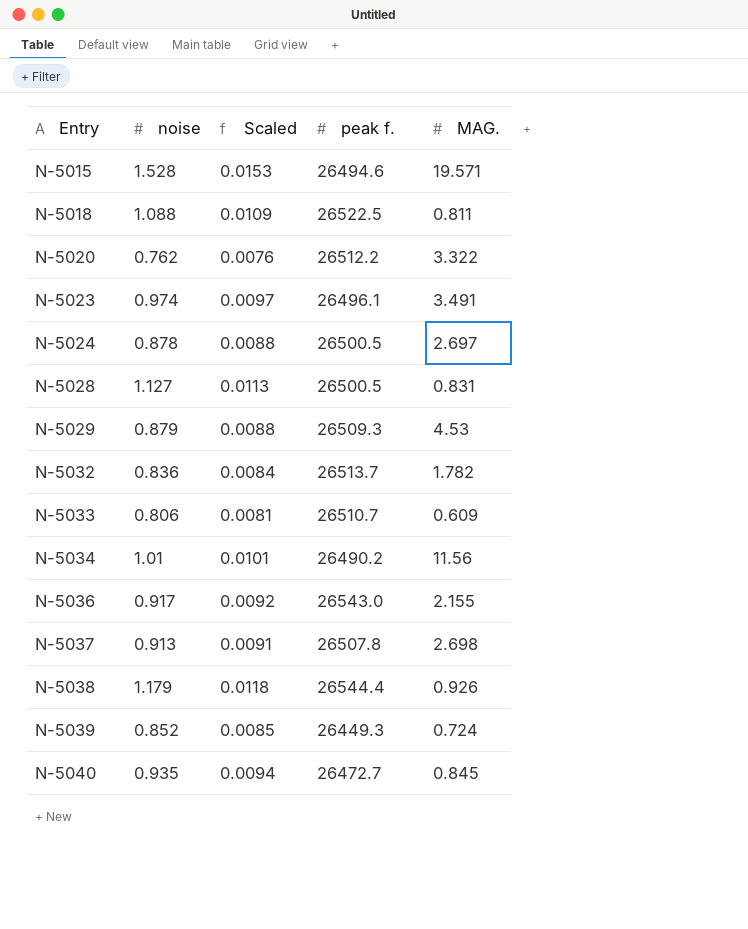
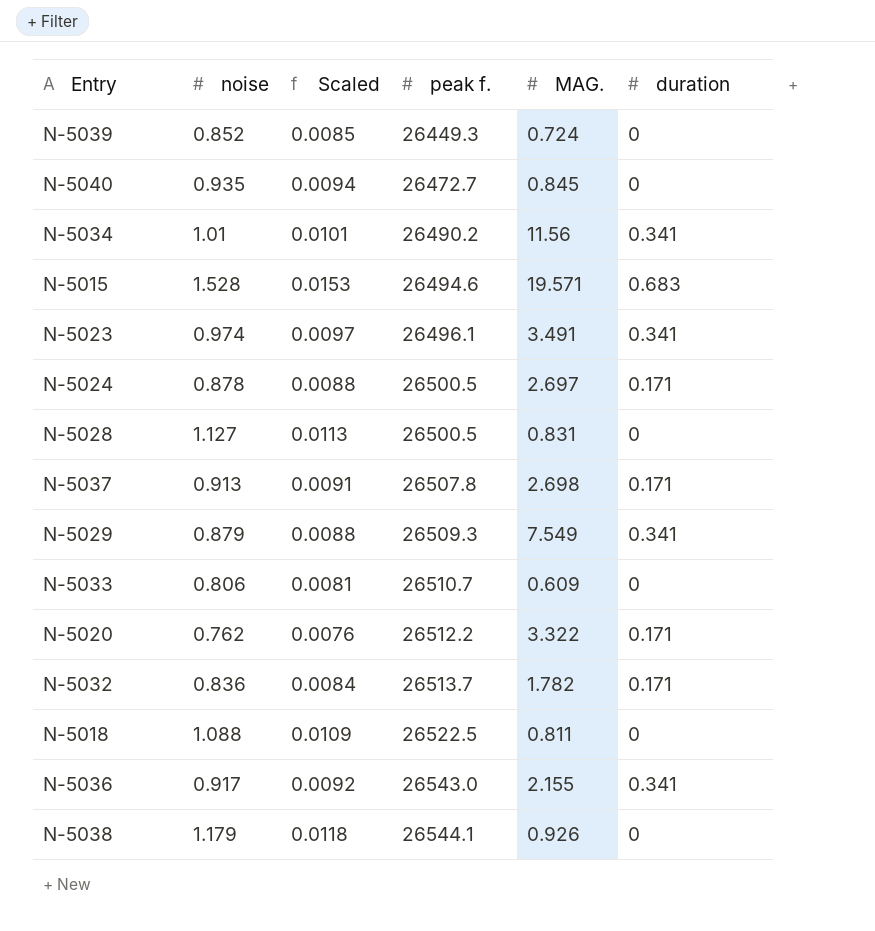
row order: Entry ascending -> peak f. ascending
column duration | position: none -> 6
N-5029 | MAG.: 4.53 -> 7.549
N-5038 | peak f.: 26544.4 -> 26544.1

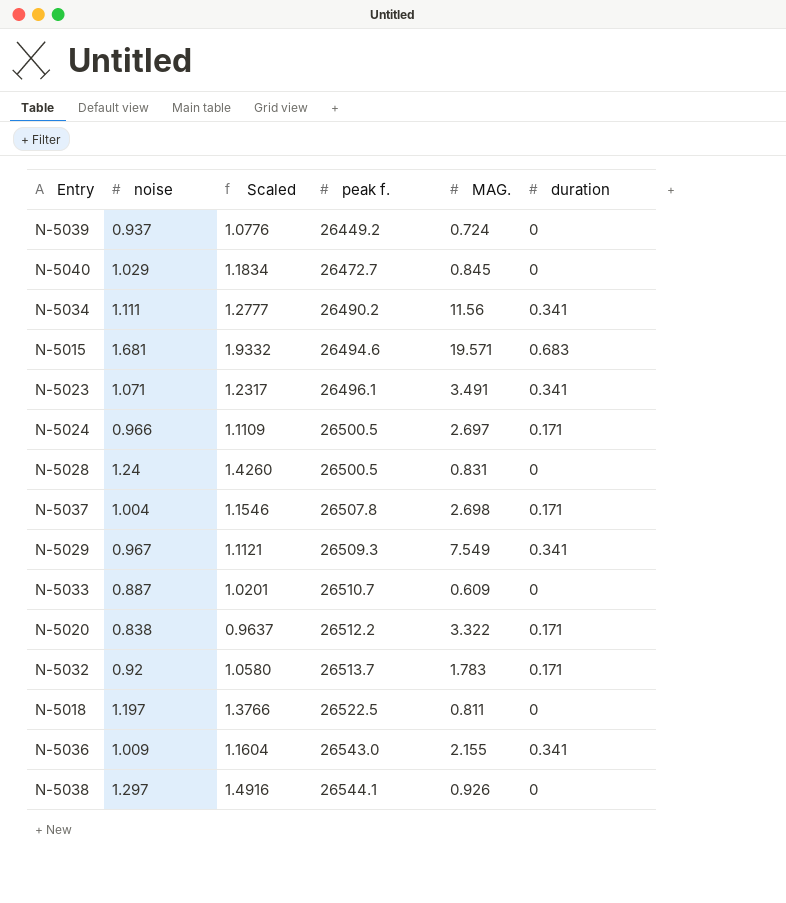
column Scaled | formula: [noise] * 0.01 -> [noise] * 1.15
N-5039 | noise: 0.852 -> 0.937
N-5039 | peak f.: 26449.3 -> 26449.2
N-5040 | noise: 0.935 -> 1.029
N-5034 | noise: 1.01 -> 1.111
N-5015 | noise: 1.528 -> 1.681
N-5023 | noise: 0.974 -> 1.071
N-5024 | noise: 0.878 -> 0.966
N-5028 | noise: 1.127 -> 1.24
N-5037 | noise: 0.913 -> 1.004
N-5029 | noise: 0.879 -> 0.967
N-5033 | noise: 0.806 -> 0.887
N-5020 | noise: 0.762 -> 0.838
N-5032 | noise: 0.836 -> 0.92
N-5032 | MAG.: 1.782 -> 1.783
N-5018 | noise: 1.088 -> 1.197
N-5036 | noise: 0.917 -> 1.009
N-5038 | noise: 1.179 -> 1.297

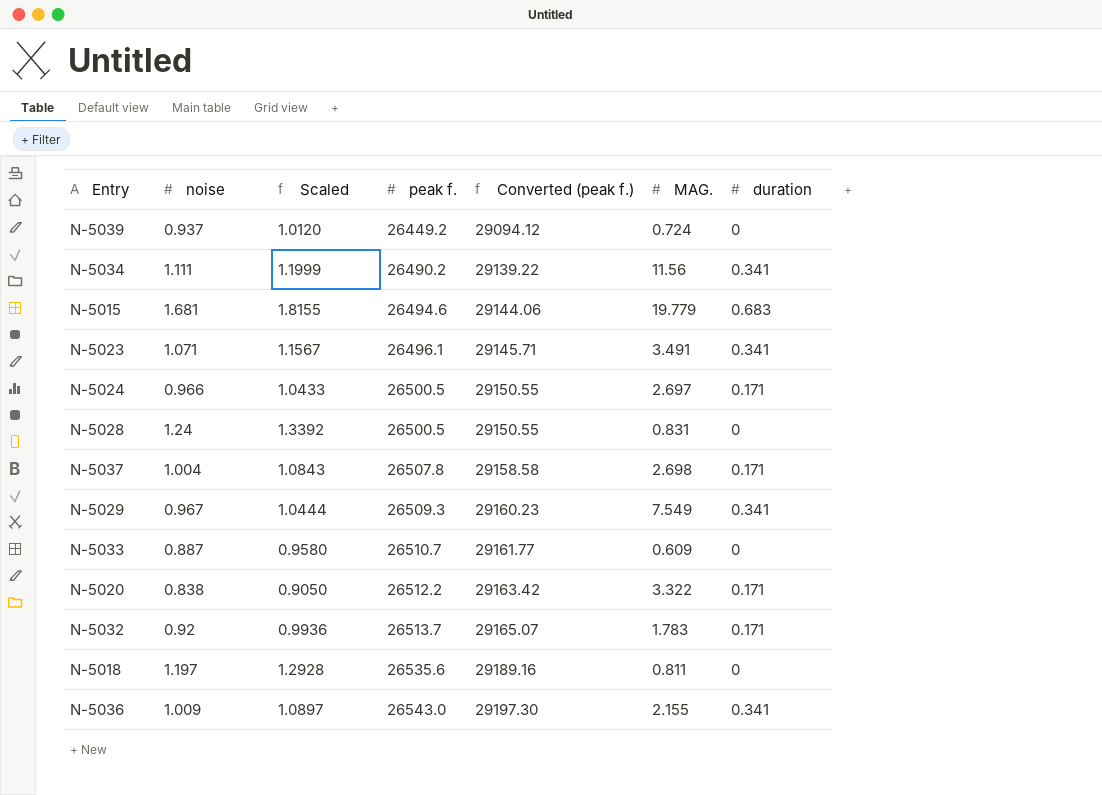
column Scaled | formula: [noise] * 1.15 -> [noise] * 1.08
column Converted (peak f.) | formula: none -> [peak f.] * 1.1
row N-5040: 1.029 | 1.1834 | 26472.7 | 0.845 | 0 -> none
row N-5038: 1.297 | 1.4916 | 26544.1 | 0.926 | 0 -> none
N-5015 | MAG.: 19.571 -> 19.779
N-5018 | peak f.: 26522.5 -> 26535.6

